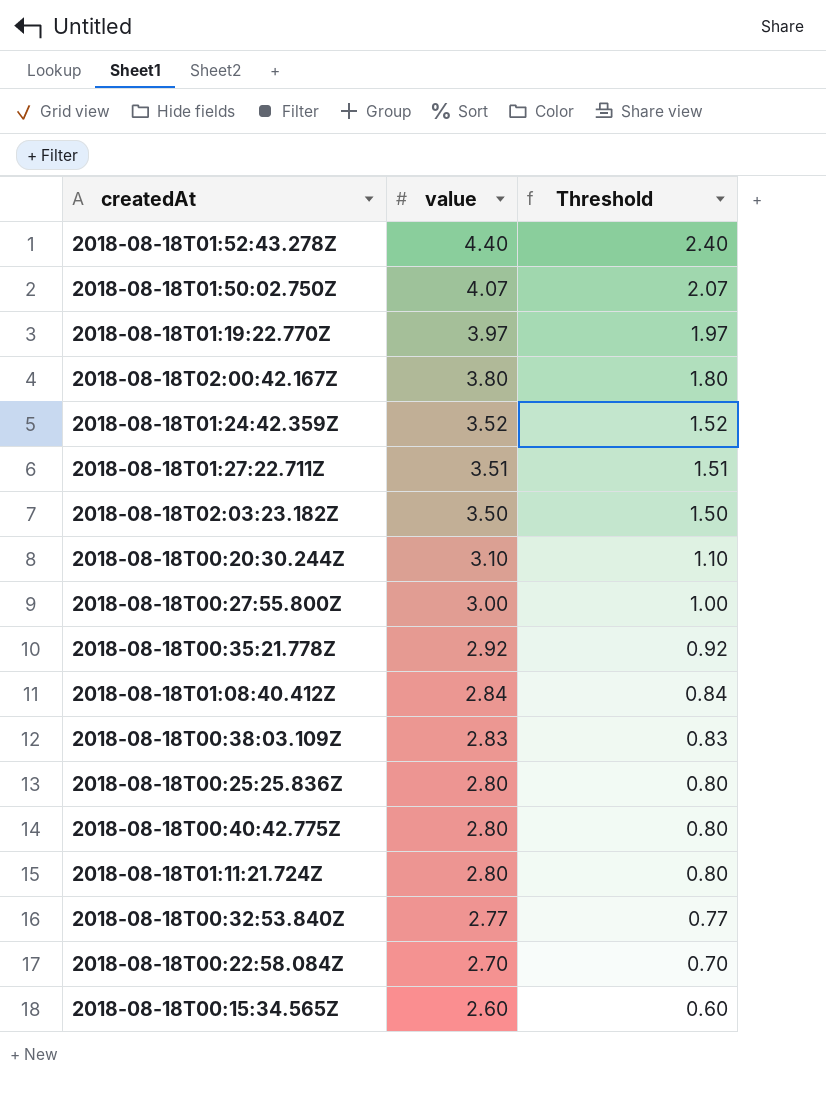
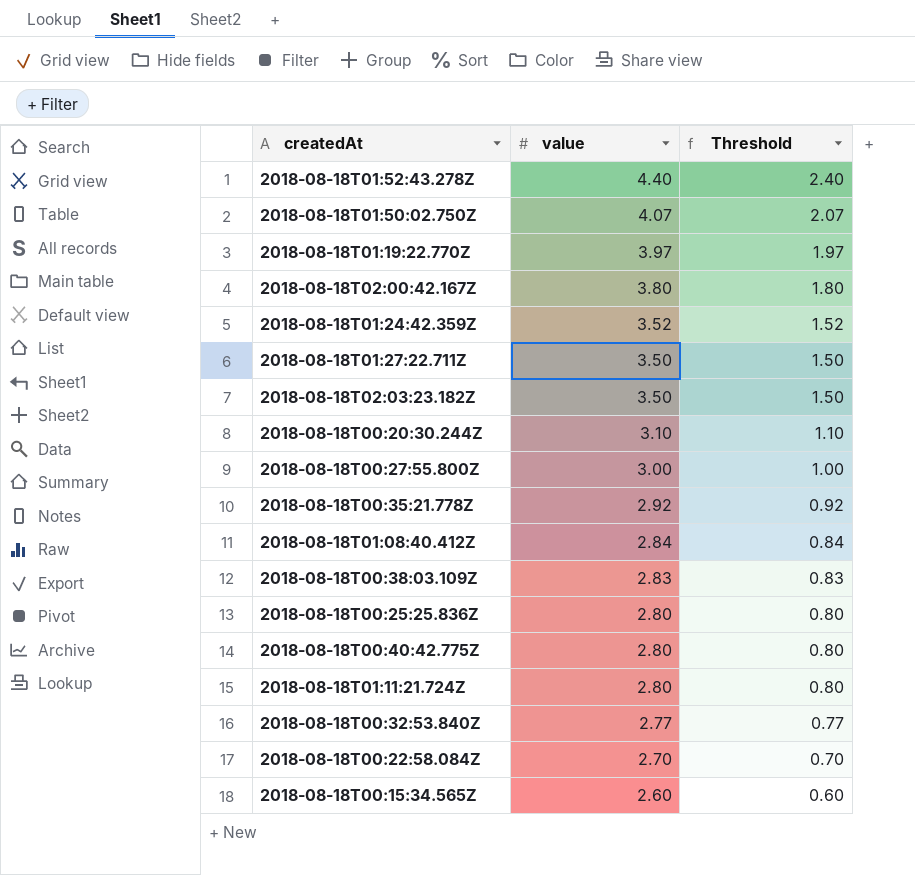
2018-08-18T01:27:22.711Z | value: 3.51 -> 3.50
2018-08-18T01:27:22.711Z | Threshold: 1.51 -> 1.50

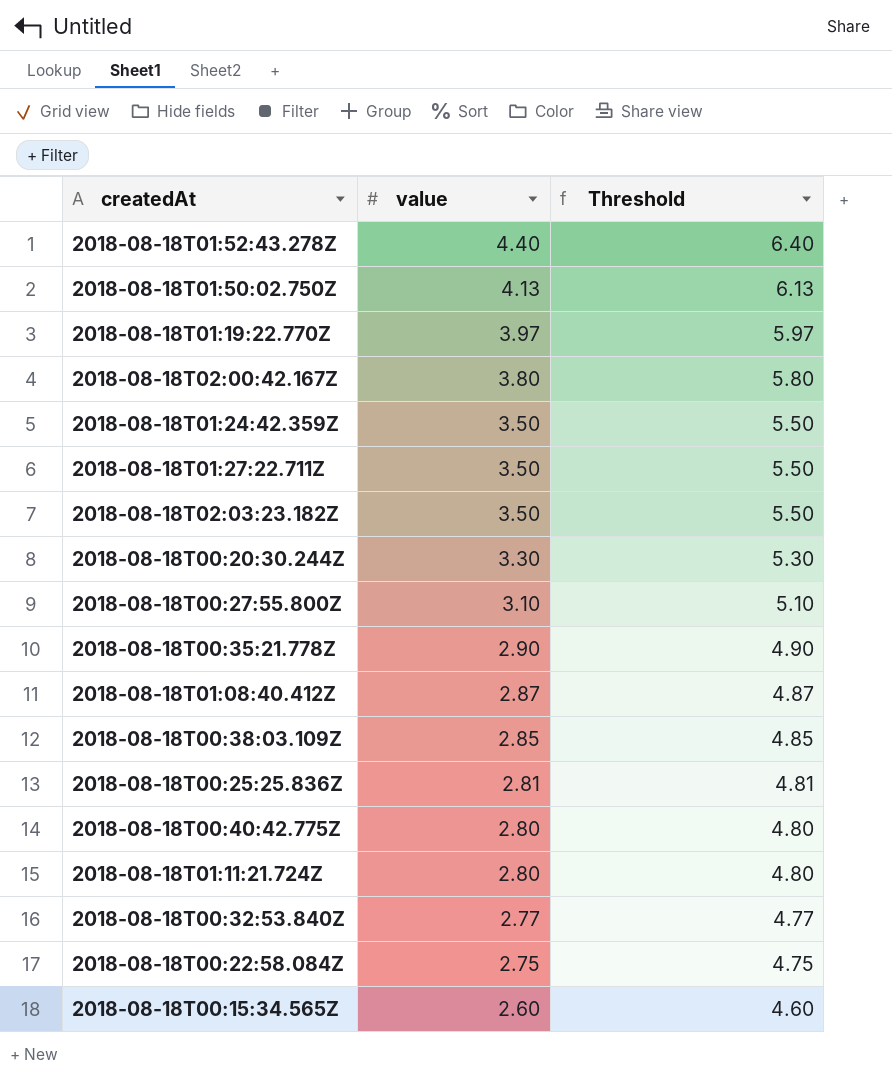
column Threshold | formula: [value] - 2 -> [value] + 2
2018-08-18T01:50:02.750Z | value: 4.07 -> 4.13
2018-08-18T01:24:42.359Z | value: 3.52 -> 3.50
2018-08-18T00:20:30.244Z | value: 3.10 -> 3.30
2018-08-18T00:27:55.800Z | value: 3.00 -> 3.10
2018-08-18T00:35:21.778Z | value: 2.92 -> 2.90
2018-08-18T01:08:40.412Z | value: 2.84 -> 2.87
2018-08-18T00:38:03.109Z | value: 2.83 -> 2.85
2018-08-18T00:25:25.836Z | value: 2.80 -> 2.81
2018-08-18T00:22:58.084Z | value: 2.70 -> 2.75

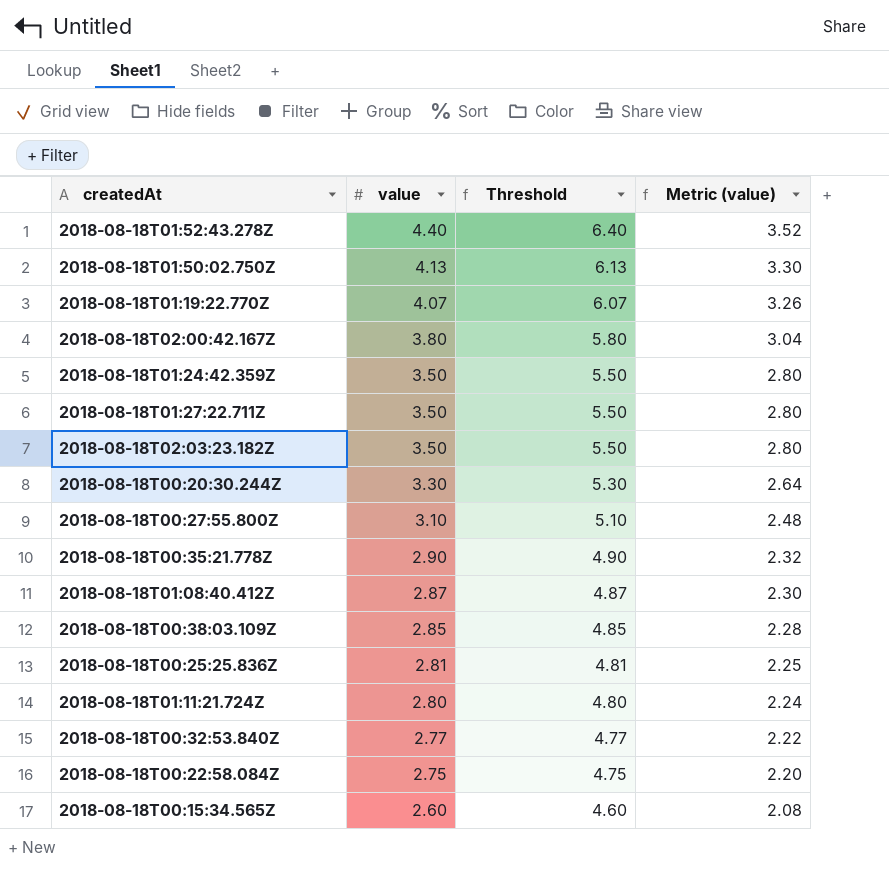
column Metric (value) | formula: none -> [value] * 0.8
row 2018-08-18T00:40:42.775Z: 2.80 | 4.80 -> none
2018-08-18T01:19:22.770Z | value: 3.97 -> 4.07
2018-08-18T01:19:22.770Z | Threshold: 5.97 -> 6.07

